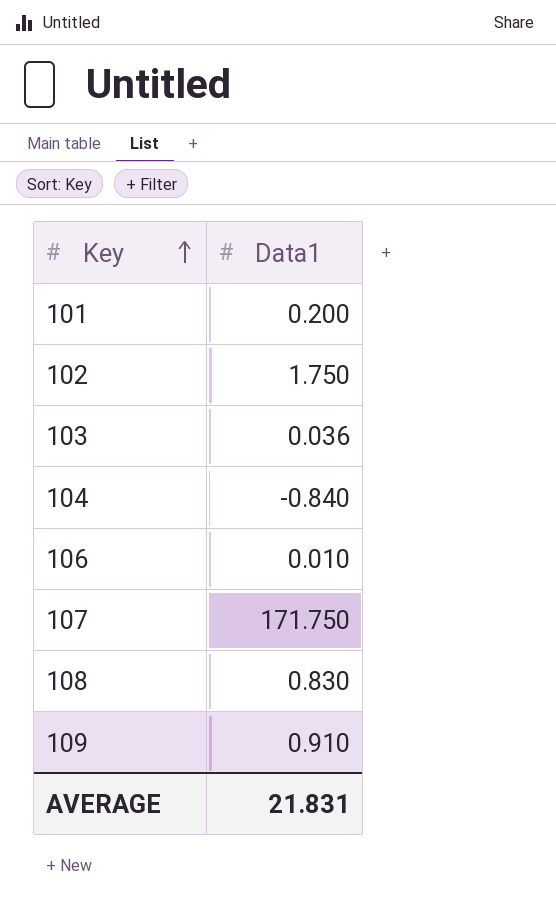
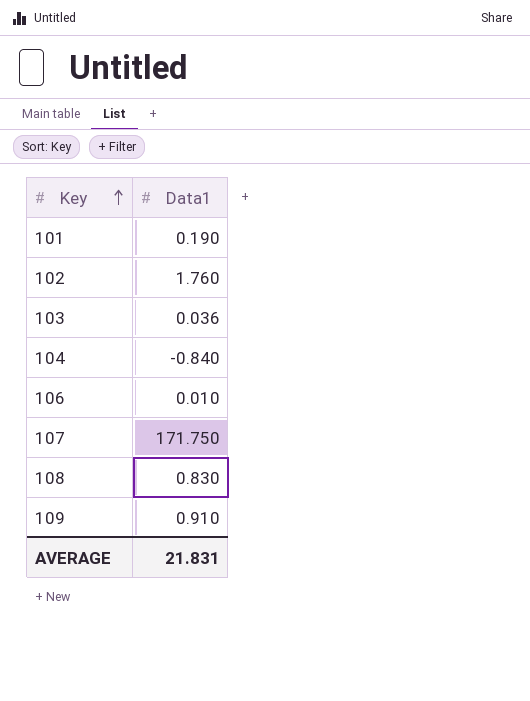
101 | Data1: 0.200 -> 0.190
102 | Data1: 1.750 -> 1.760

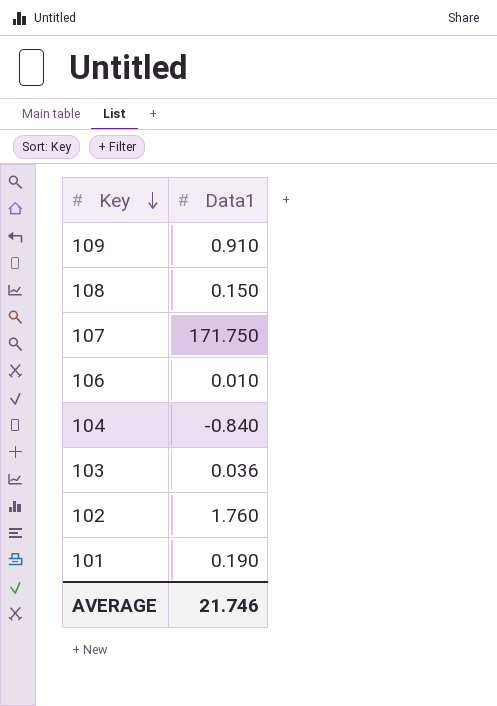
row order: Key ascending -> Key descending
108 | Data1: 0.830 -> 0.150
AVERAGE | Data1: 21.831 -> 21.746

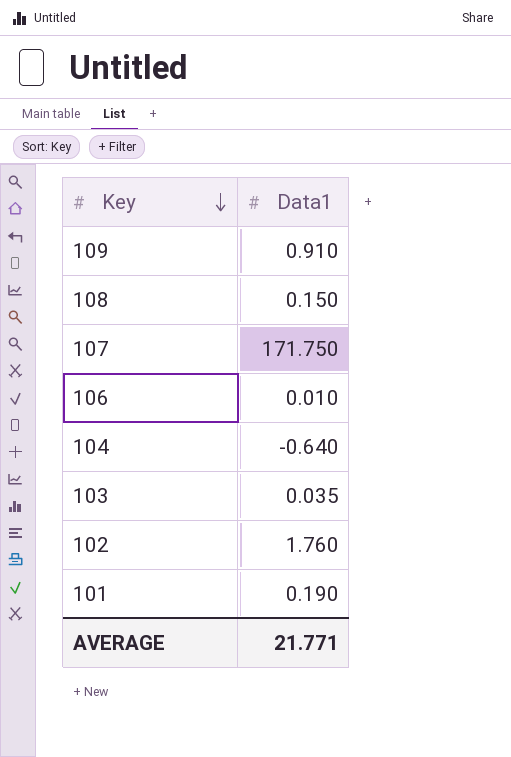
104 | Data1: -0.840 -> -0.640
103 | Data1: 0.036 -> 0.035
AVERAGE | Data1: 21.746 -> 21.771

